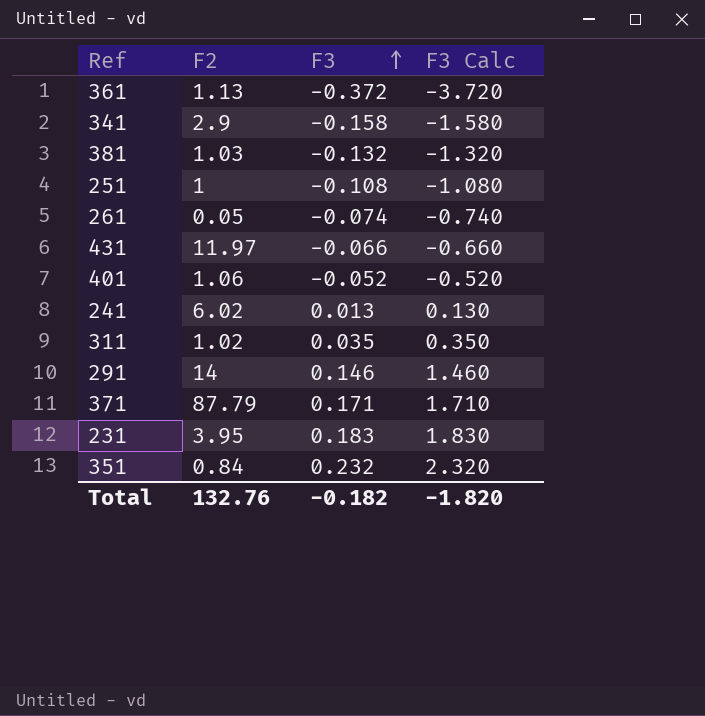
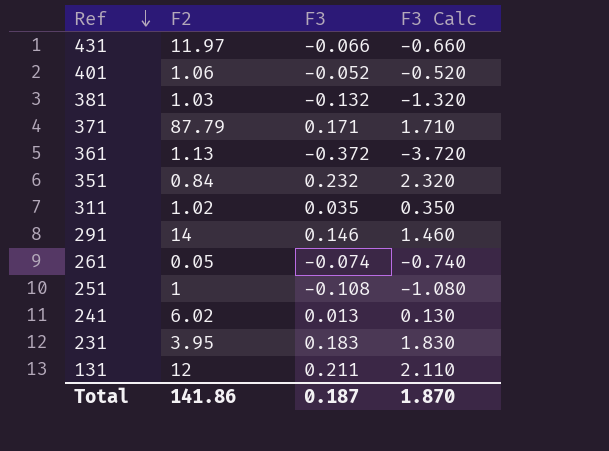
row order: F3 ascending -> Ref descending
row 341: 2.9 | -0.158 | -1.580 -> none
row 131: none -> 12 | 0.211 | 2.110
Total | F2: 132.76 -> 141.86
Total | F3: -0.182 -> 0.187
Total | F3 Calc: -1.820 -> 1.870

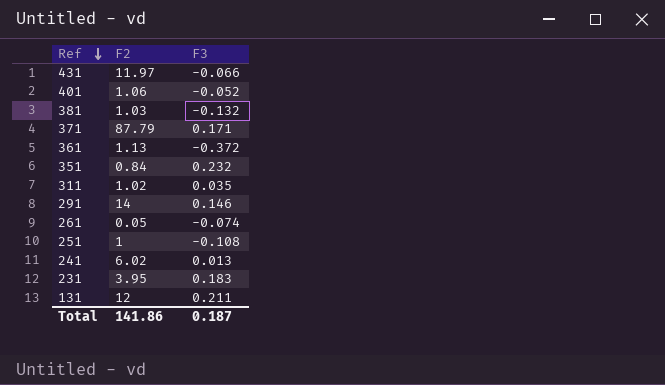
column F3 Calc | formula: [F3] * 10 -> none

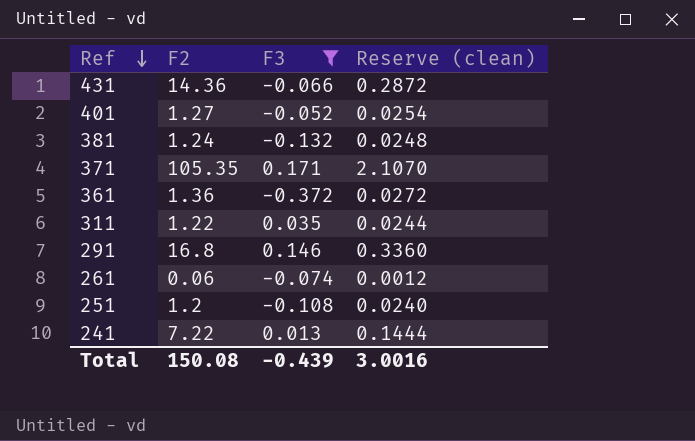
filter: none -> F3 <= 0.171
column Reserve (clean) | formula: none -> [F2] * 0.02
431 | F2: 11.97 -> 14.36
401 | F2: 1.06 -> 1.27
381 | F2: 1.03 -> 1.24
371 | F2: 87.79 -> 105.35
361 | F2: 1.13 -> 1.36
311 | F2: 1.02 -> 1.22
291 | F2: 14 -> 16.8
261 | F2: 0.05 -> 0.06
251 | F2: 1 -> 1.2
241 | F2: 6.02 -> 7.22
Total | F2: 141.86 -> 150.08
Total | F3: 0.187 -> -0.439

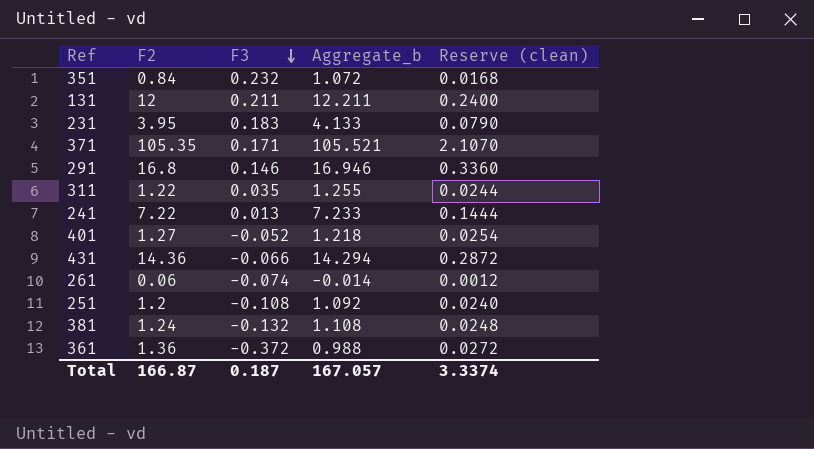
filter: F3 <= 0.171 -> none
row order: Ref descending -> F3 descending
column Aggregate_b | formula: none -> [F2] + [F3]
Total | F2: 150.08 -> 166.87
Total | F3: -0.439 -> 0.187
Total | Reserve (clean): 3.0016 -> 3.3374

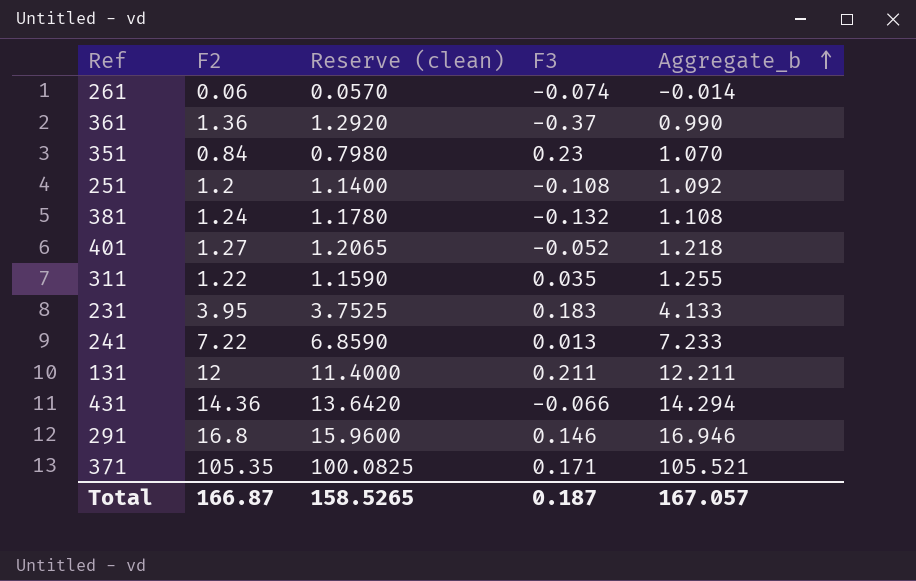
row order: F3 descending -> Aggregate_b ascending
column Reserve (clean) | formula: [F2] * 0.02 -> [F2] * 0.95
column Reserve (clean) | position: 5 -> 3
361 | F3: -0.372 -> -0.37
361 | Aggregate_b: 0.988 -> 0.990
351 | F3: 0.232 -> 0.23
351 | Aggregate_b: 1.072 -> 1.070
Total | Reserve (clean): 3.3374 -> 158.5265

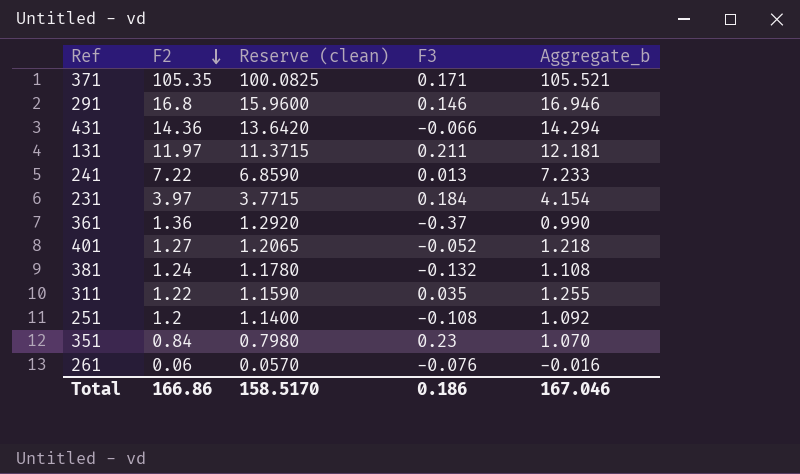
row order: Aggregate_b ascending -> F2 descending
131 | F2: 12 -> 11.97
131 | Reserve (clean): 11.4000 -> 11.3715
131 | Aggregate_b: 12.211 -> 12.181
231 | F2: 3.95 -> 3.97
231 | Reserve (clean): 3.7525 -> 3.7715
231 | F3: 0.183 -> 0.184
231 | Aggregate_b: 4.133 -> 4.154
261 | F3: -0.074 -> -0.076
261 | Aggregate_b: -0.014 -> -0.016
Total | F2: 166.87 -> 166.86
Total | Reserve (clean): 158.5265 -> 158.5170
Total | F3: 0.187 -> 0.186
Total | Aggregate_b: 167.057 -> 167.046

